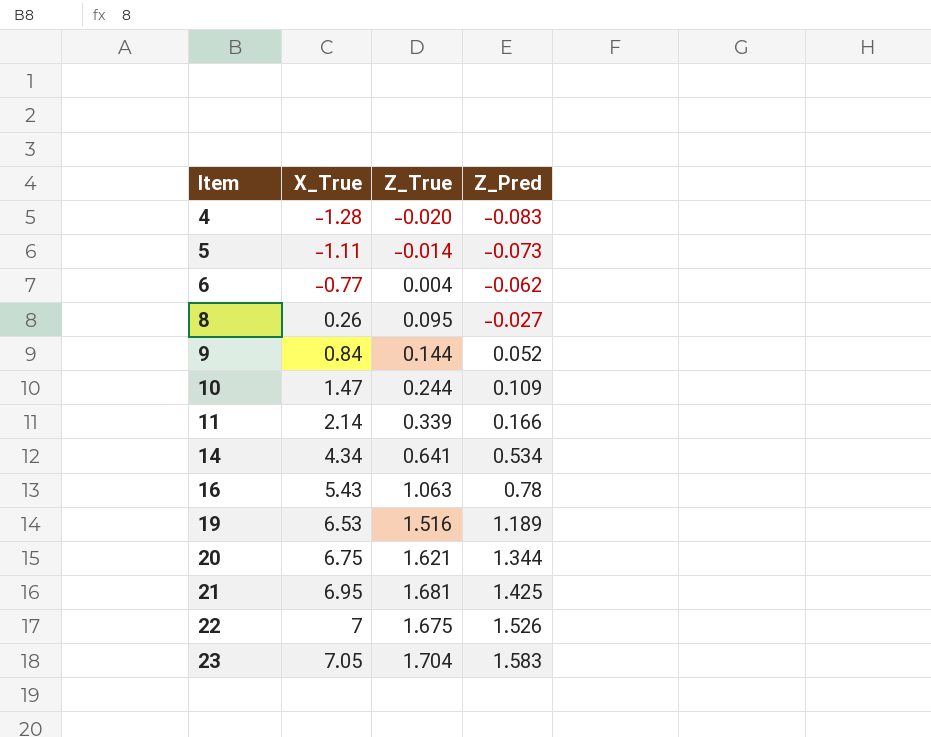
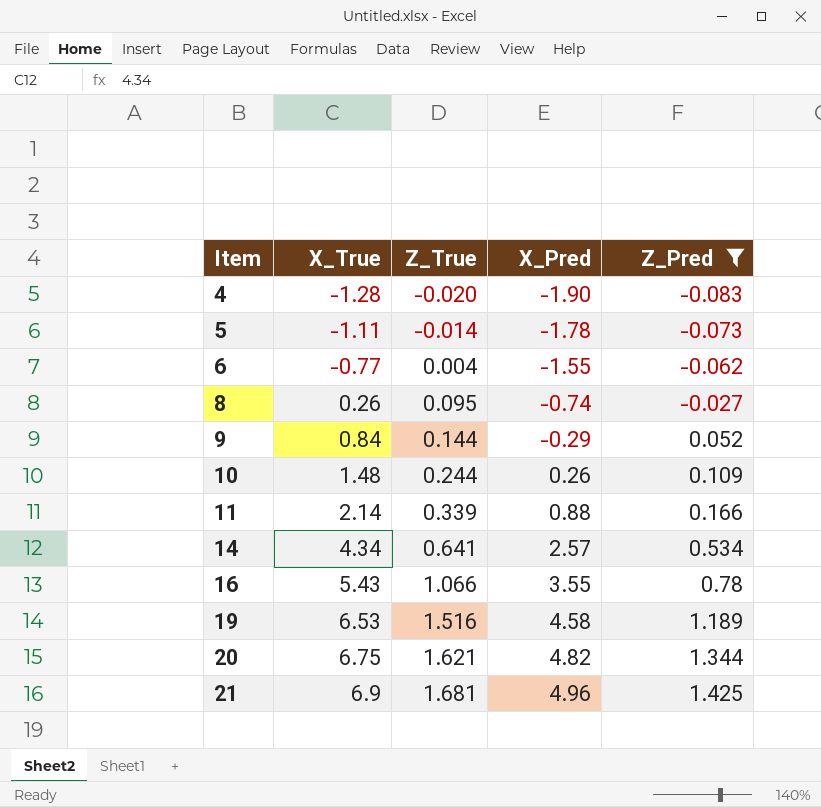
filter: none -> Z_Pred <= 1.425
column X_Pred | position: none -> 4
10 | X_True: 1.47 -> 1.48
16 | Z_True: 1.063 -> 1.066
21 | X_True: 6.95 -> 6.9

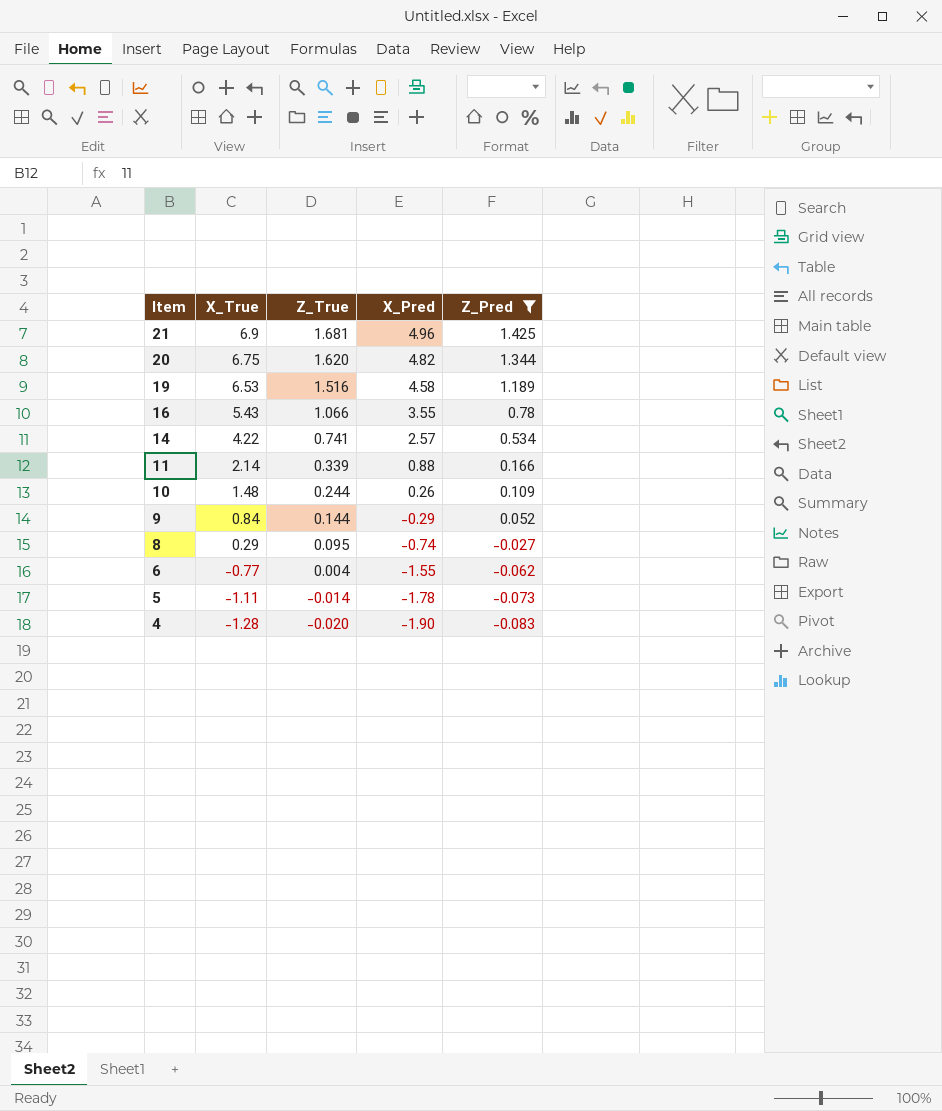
row order: Item ascending -> Item descending
20 | Z_True: 1.621 -> 1.620
14 | X_True: 4.34 -> 4.22
14 | Z_True: 0.641 -> 0.741
8 | X_True: 0.26 -> 0.29

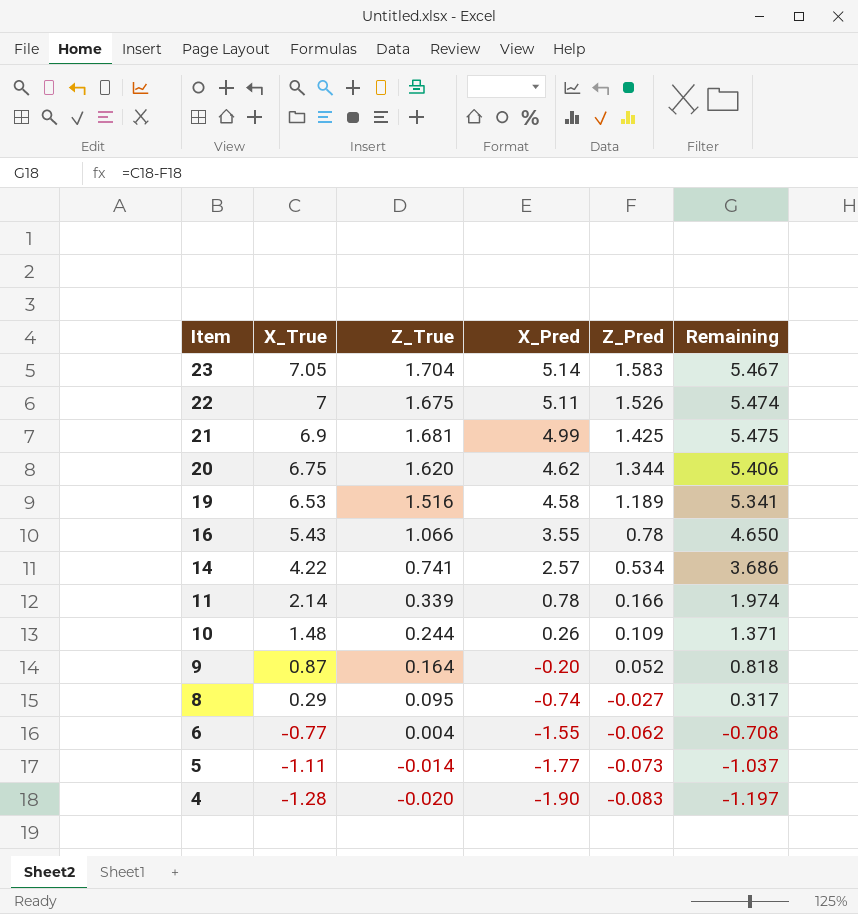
filter: Z_Pred <= 1.425 -> none
column Remaining | formula: none -> [X_True] - [Z_Pred]
21 | X_Pred: 4.96 -> 4.99
20 | X_Pred: 4.82 -> 4.62
11 | X_Pred: 0.88 -> 0.78
9 | X_True: 0.84 -> 0.87
9 | Z_True: 0.144 -> 0.164
9 | X_Pred: -0.29 -> -0.20
5 | X_Pred: -1.78 -> -1.77

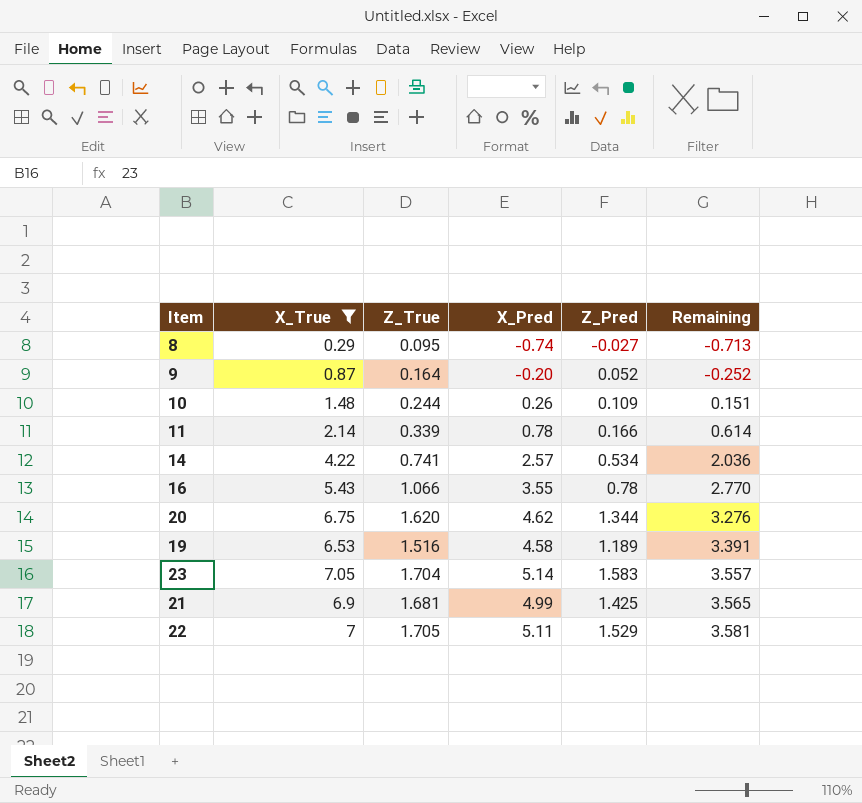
filter: none -> X_True >= 0.29
row order: Item descending -> Remaining ascending
column Remaining | formula: [X_True] - [Z_Pred] -> [X_Pred] - [Z_Pred]
22 | Z_True: 1.675 -> 1.705
22 | Z_Pred: 1.526 -> 1.529

